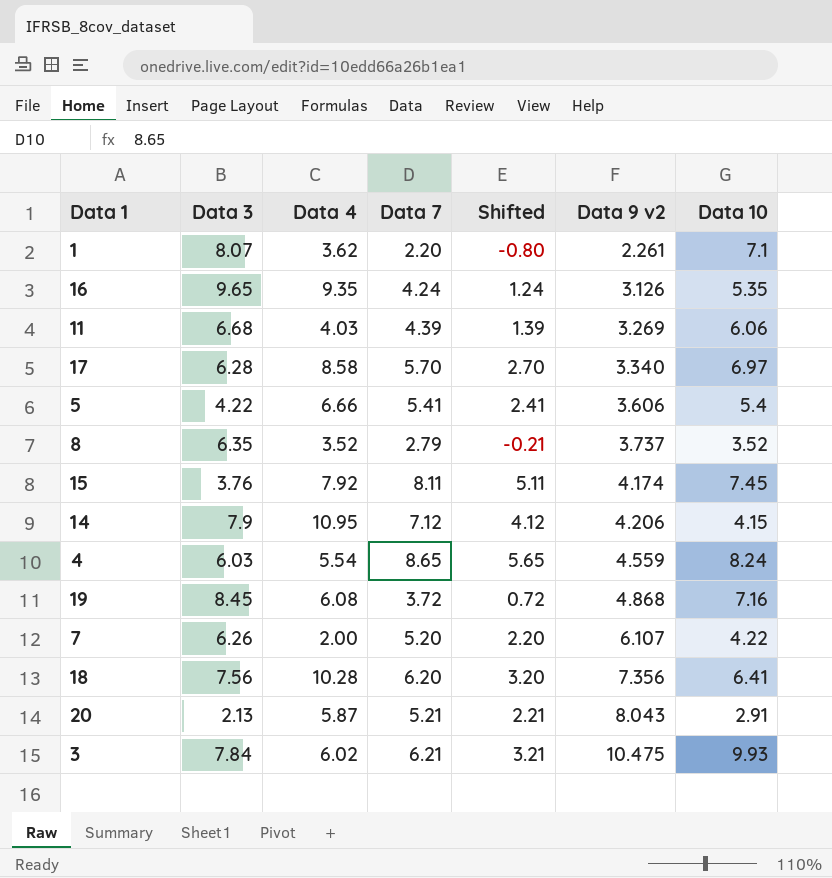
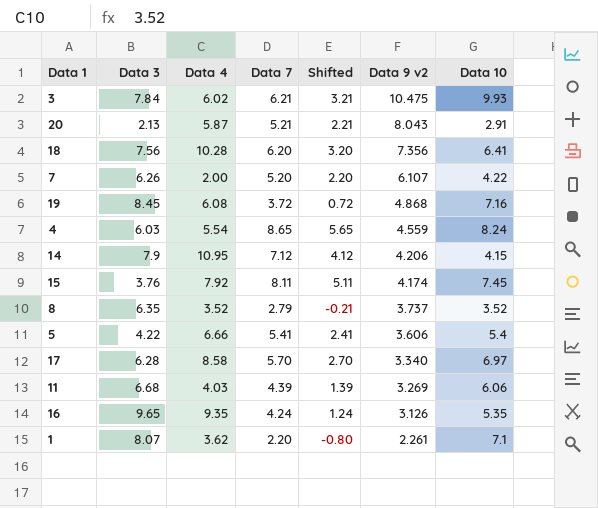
row order: Data 9 v2 ascending -> Data 9 v2 descending

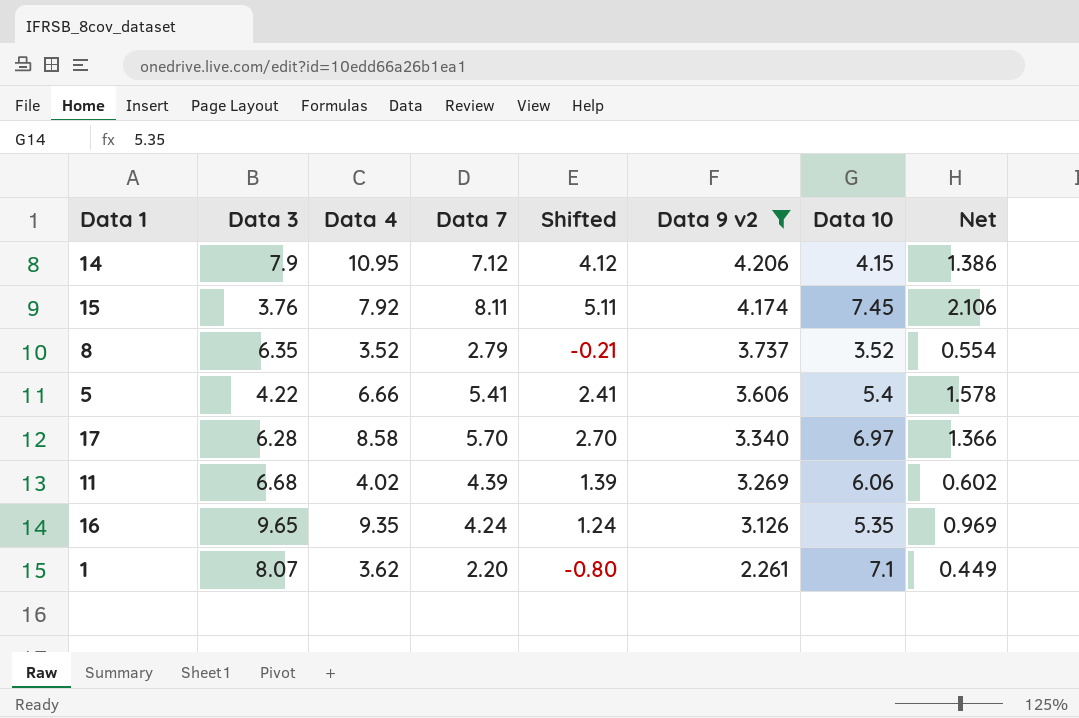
filter: none -> Data 9 v2 <= 4.206
column Net | formula: none -> [Data 4] / [Data 3]
11 | Data 4: 4.03 -> 4.02

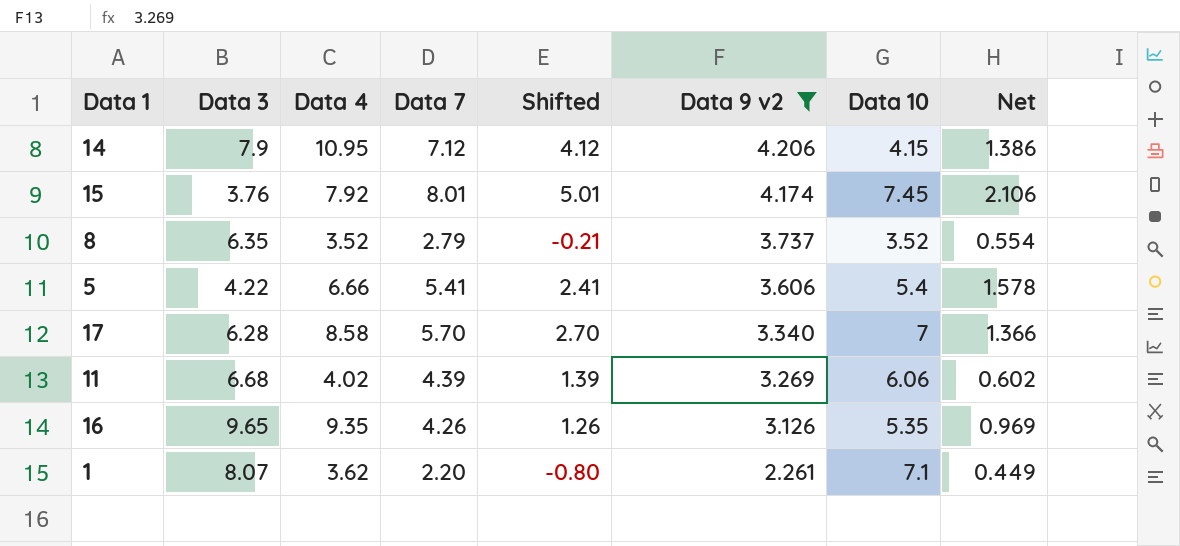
15 | Data 7: 8.11 -> 8.01
15 | Shifted: 5.11 -> 5.01
17 | Data 10: 6.97 -> 7
16 | Data 7: 4.24 -> 4.26
16 | Shifted: 1.24 -> 1.26

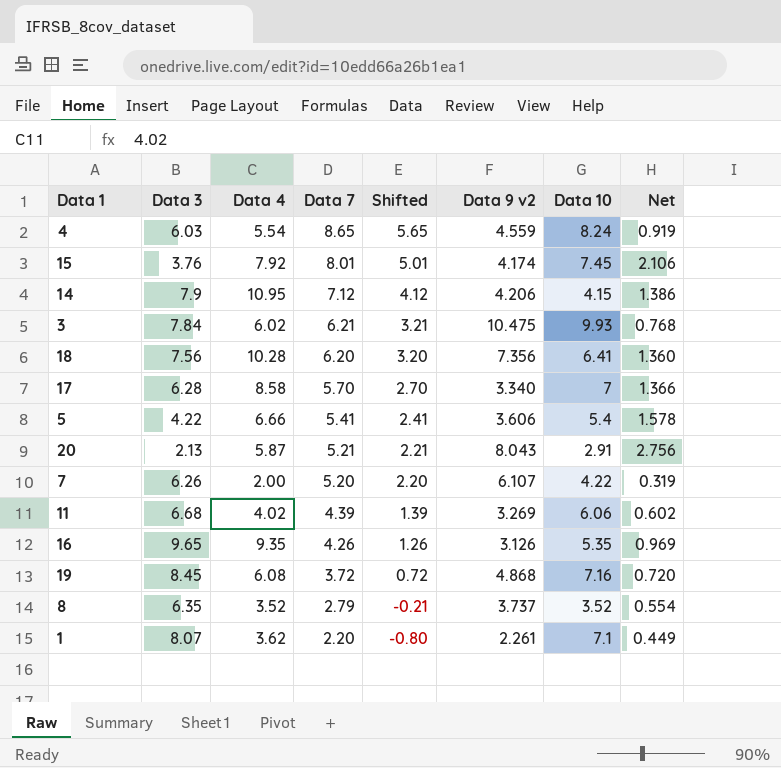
filter: Data 9 v2 <= 4.206 -> none
row order: Data 9 v2 descending -> Data 7 descending

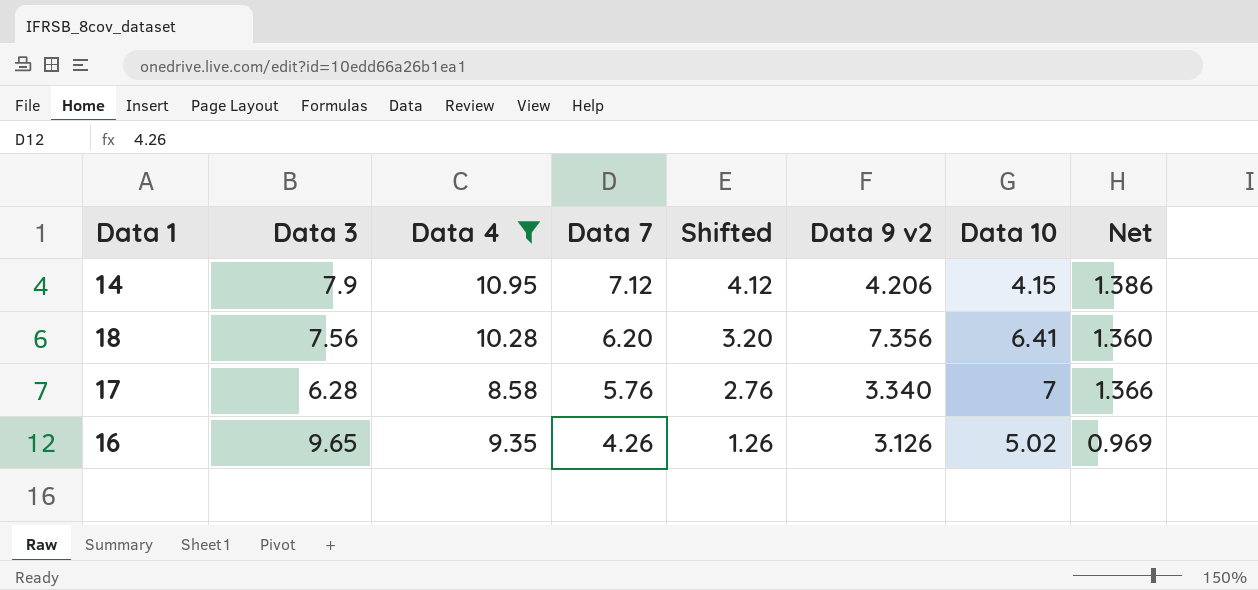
filter: none -> Data 4 >= 8.58
17 | Data 7: 5.70 -> 5.76
17 | Shifted: 2.70 -> 2.76
16 | Data 10: 5.35 -> 5.02

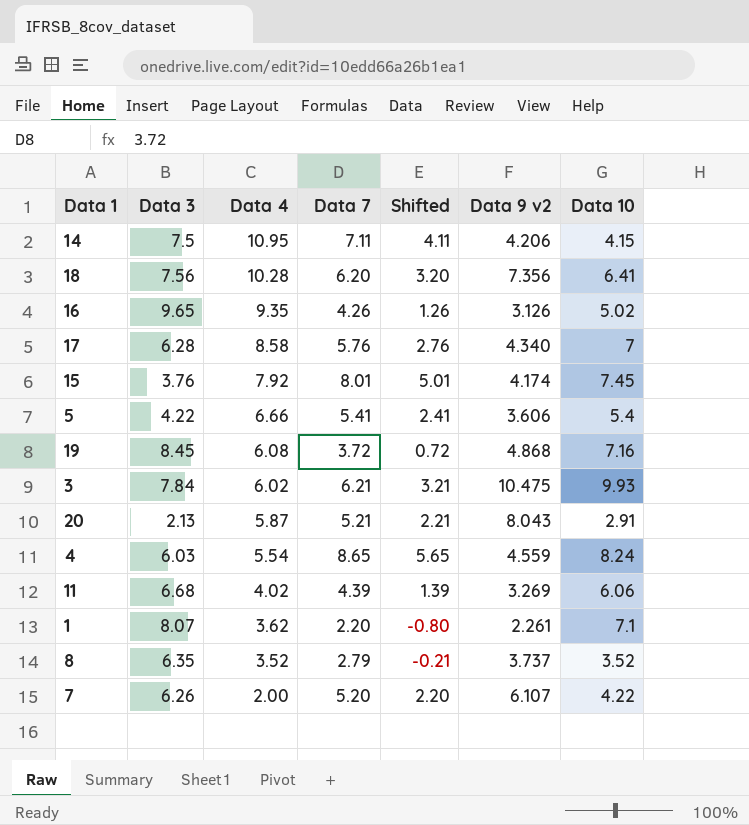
filter: Data 4 >= 8.58 -> none
row order: Data 7 descending -> Data 4 descending
column Net | formula: [Data 4] / [Data 3] -> none
14 | Data 3: 7.9 -> 7.5
14 | Data 7: 7.12 -> 7.11
14 | Shifted: 4.12 -> 4.11
17 | Data 9 v2: 3.340 -> 4.340

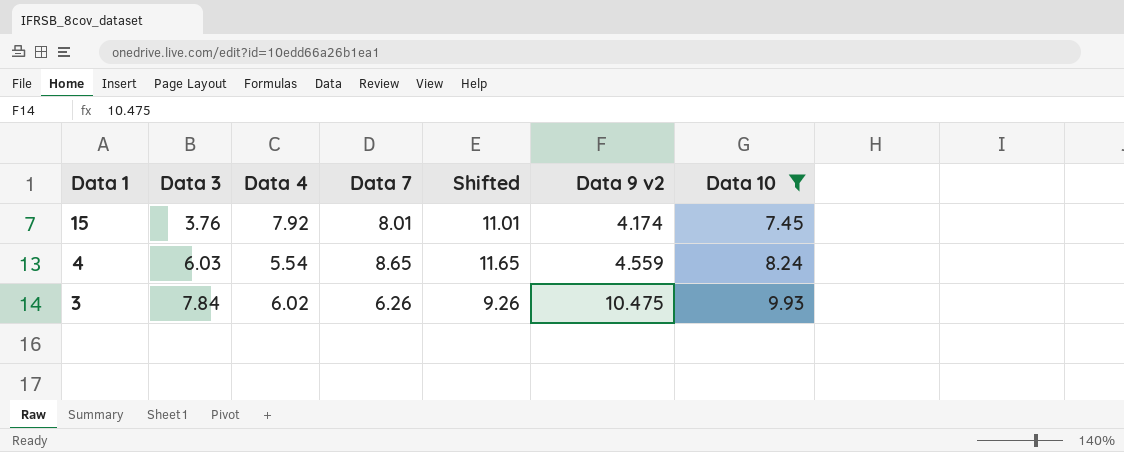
filter: none -> Data 10 >= 7.45
row order: Data 4 descending -> Data 1 descending
column Shifted | formula: [Data 7] - 3 -> [Data 7] + 3
3 | Data 7: 6.21 -> 6.26

